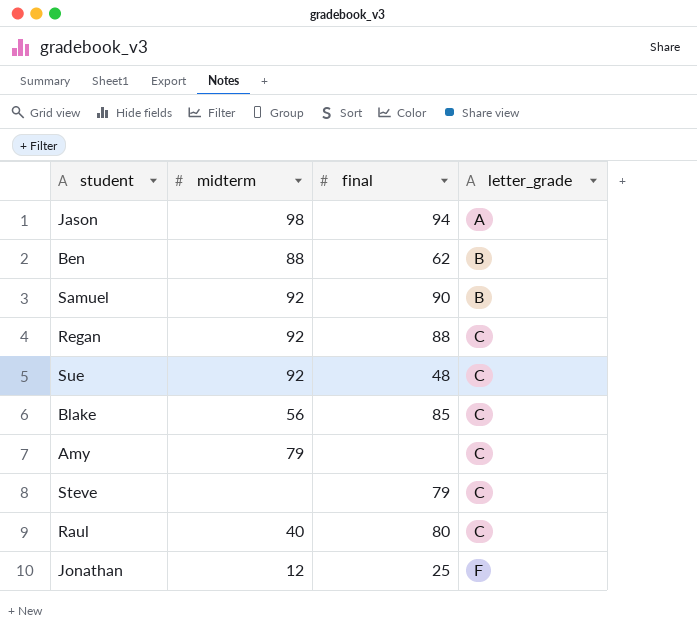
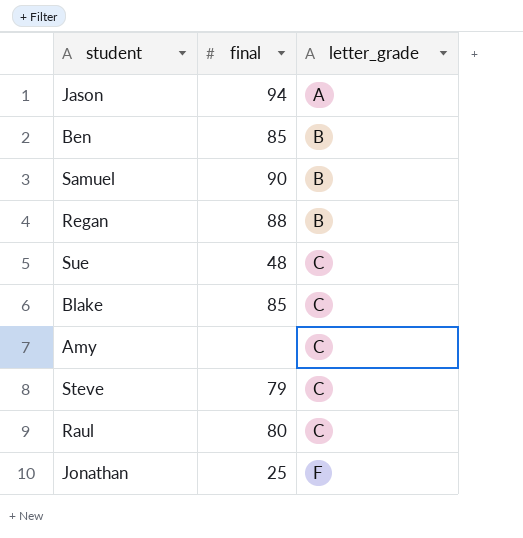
column midterm | position: 2 -> none
Ben | final: 62 -> 85
Regan | letter_grade: C -> B

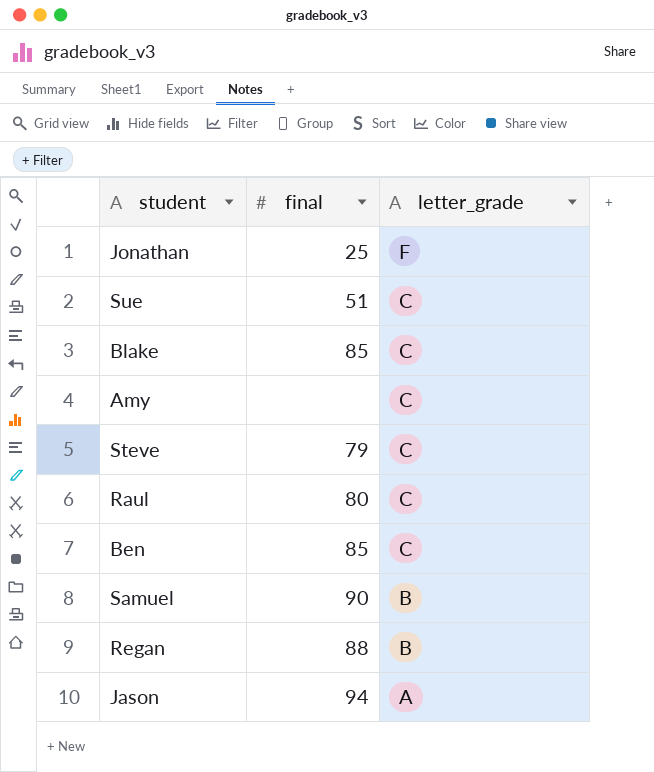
row order: letter_grade ascending -> letter_grade descending
Sue | final: 48 -> 51
Ben | letter_grade: B -> C

